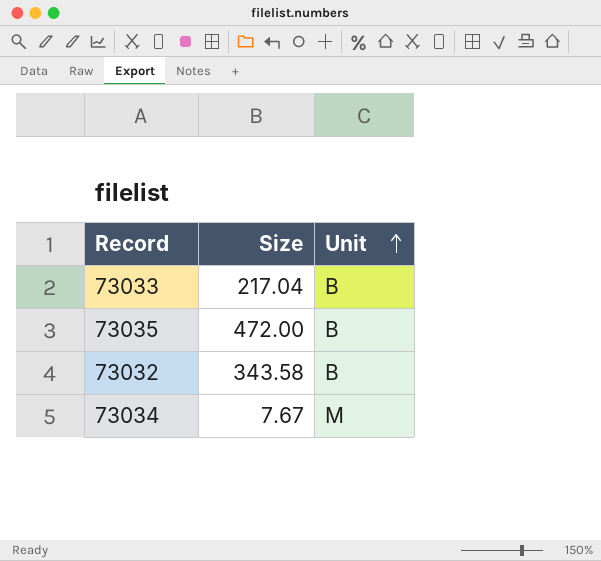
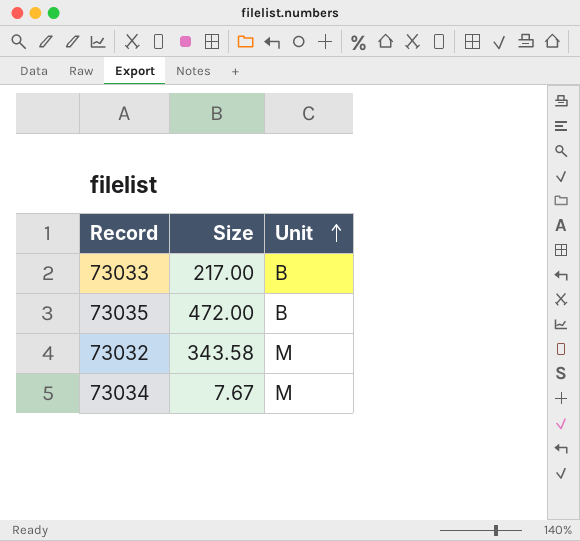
73033 | Size: 217.04 -> 217.00
73032 | Unit: B -> M

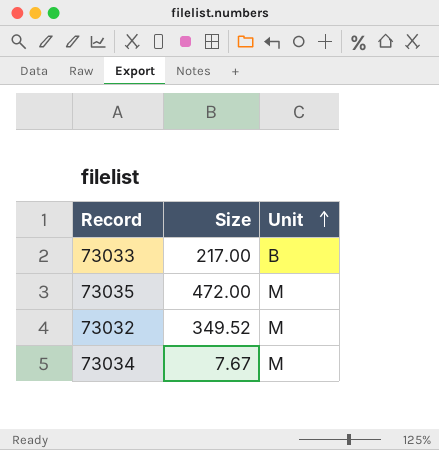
73035 | Unit: B -> M
73032 | Size: 343.58 -> 349.52

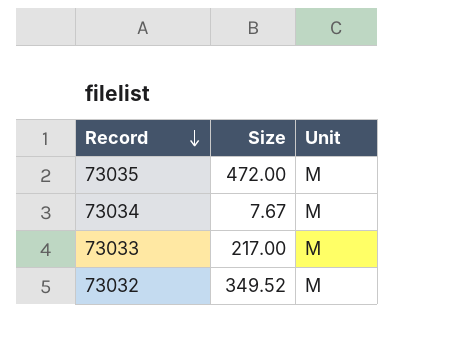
row order: Unit ascending -> Record descending
73033 | Unit: B -> M

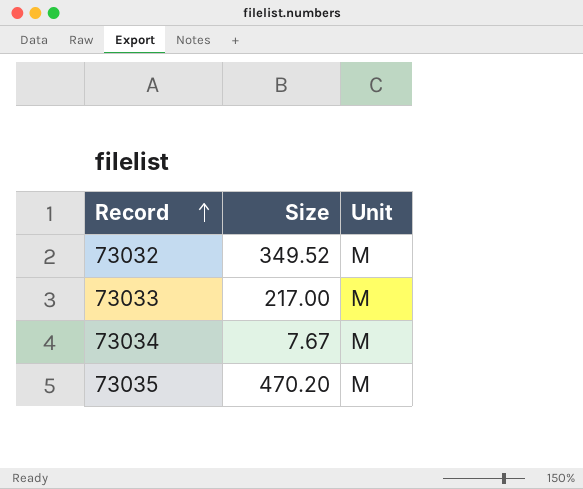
row order: Record descending -> Record ascending
73035 | Size: 472.00 -> 470.20

